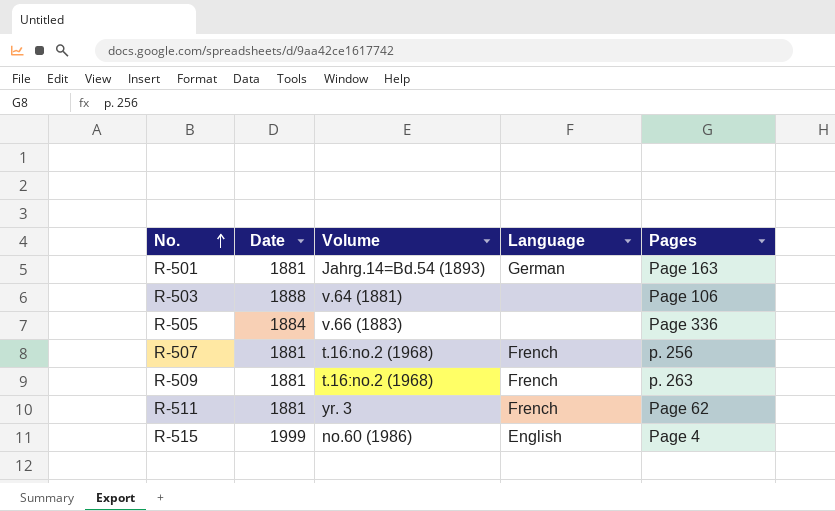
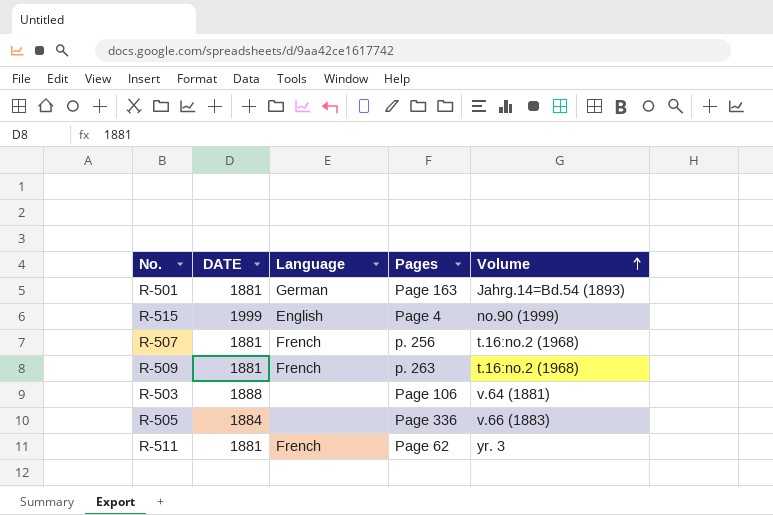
row order: No. ascending -> Volume ascending
column name: Date -> DATE
column Volume | position: 3 -> 5
R-515 | Volume: no.60 (1986) -> no.90 (1999)

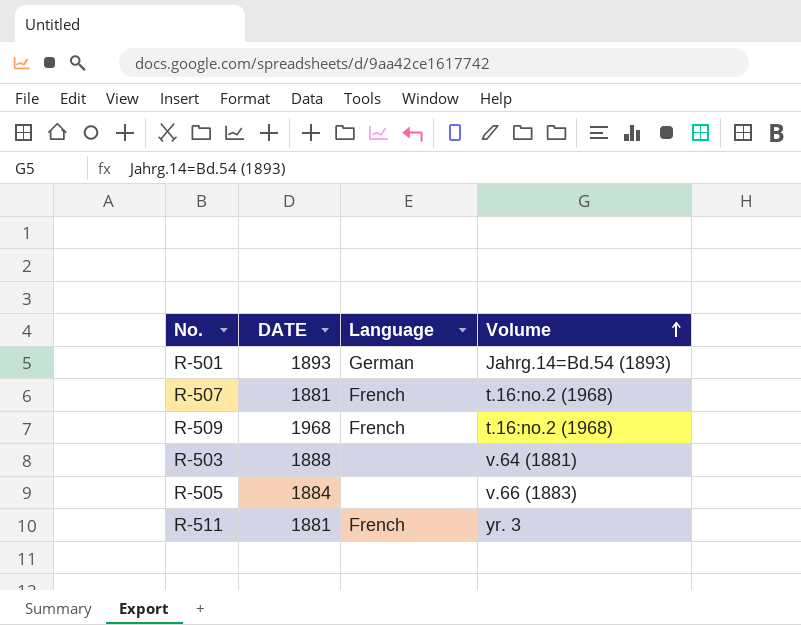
column Pages | position: 4 -> none
row R-515: 1999 | English | Page 4 | no.90 (1999) -> none
R-501 | DATE: 1881 -> 1893
R-509 | DATE: 1881 -> 1968

